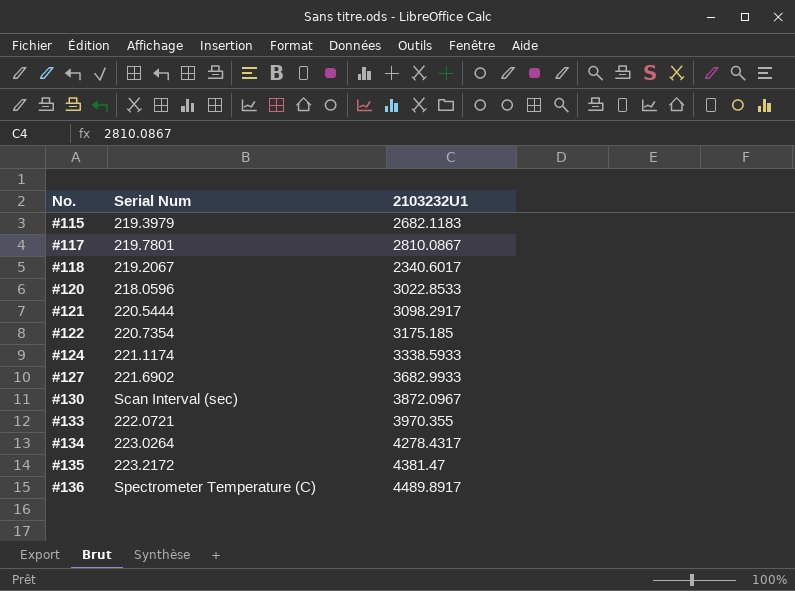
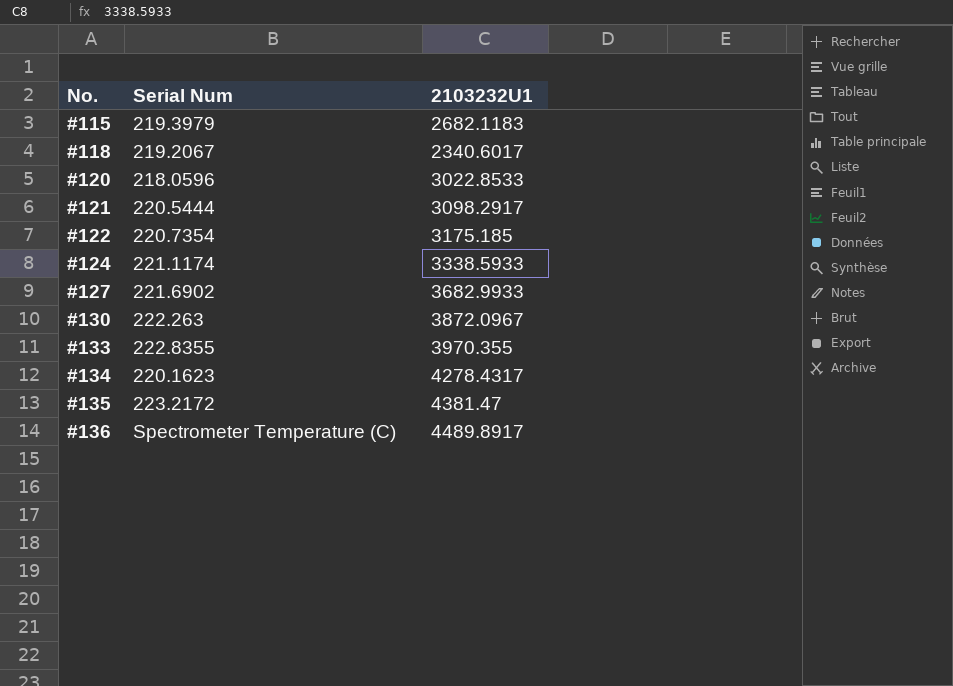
row #117: 219.7801 | 2810.0867 -> none
#130 | Serial Num: Scan Interval (sec) -> 222.263
#133 | Serial Num: 222.0721 -> 222.8355
#134 | Serial Num: 223.0264 -> 220.1623

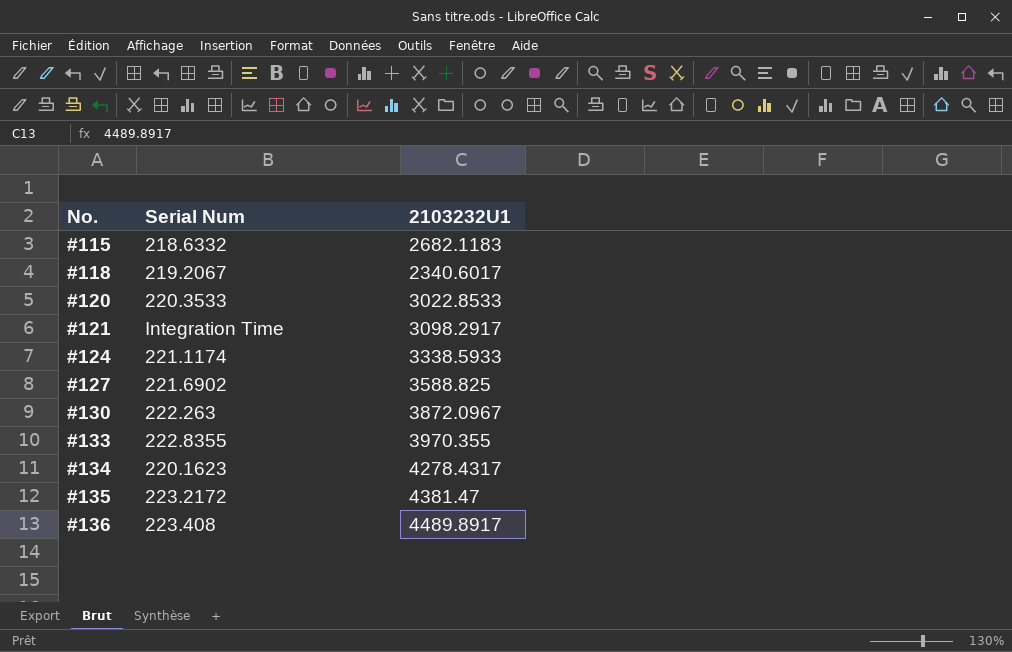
row #122: 220.7354 | 3175.185 -> none
#115 | Serial Num: 219.3979 -> 218.6332
#120 | Serial Num: 218.0596 -> 220.3533
#121 | Serial Num: 220.5444 -> Integration Time
#127 | 2103232U1: 3682.9933 -> 3588.825
#136 | Serial Num: Spectrometer Temperature (C) -> 223.408

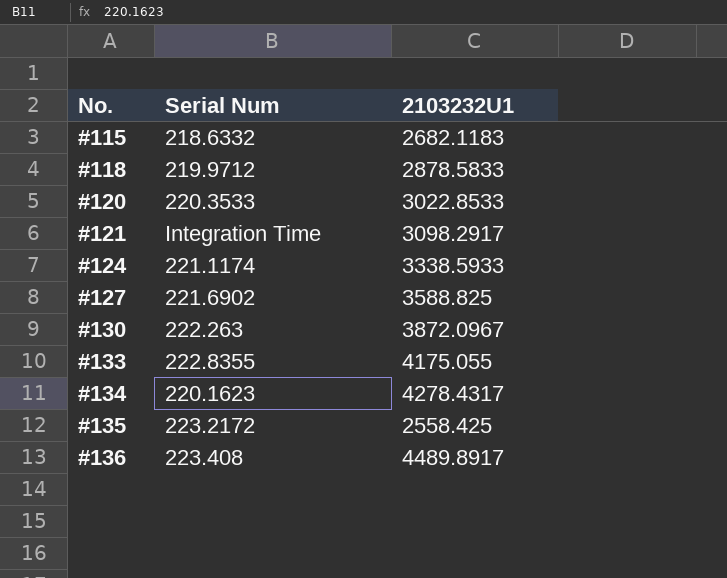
#118 | Serial Num: 219.2067 -> 219.9712
#118 | 2103232U1: 2340.6017 -> 2878.5833
#133 | 2103232U1: 3970.355 -> 4175.055
#135 | 2103232U1: 4381.47 -> 2558.425

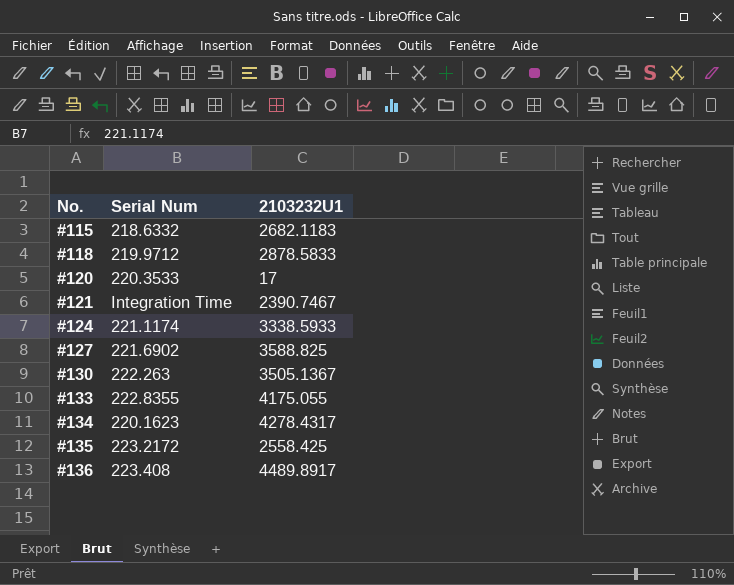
#120 | 2103232U1: 3022.8533 -> 17
#121 | 2103232U1: 3098.2917 -> 2390.7467
#130 | 2103232U1: 3872.0967 -> 3505.1367

